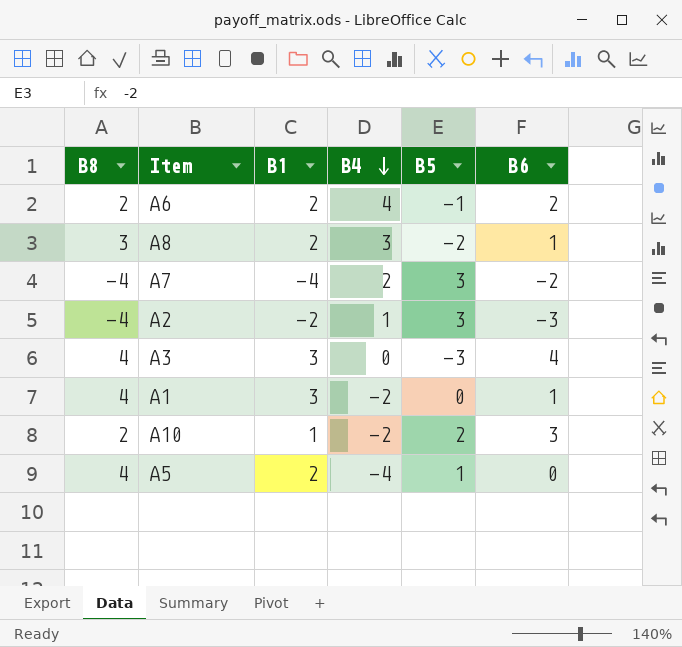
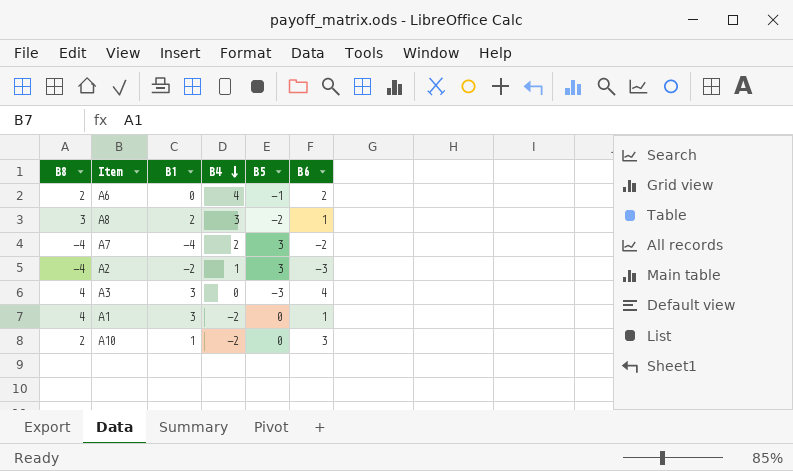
row A5: 4 | 2 | -4 | 1 | 0 -> none
A6 | B1: 2 -> 0
A10 | B5: 2 -> 0

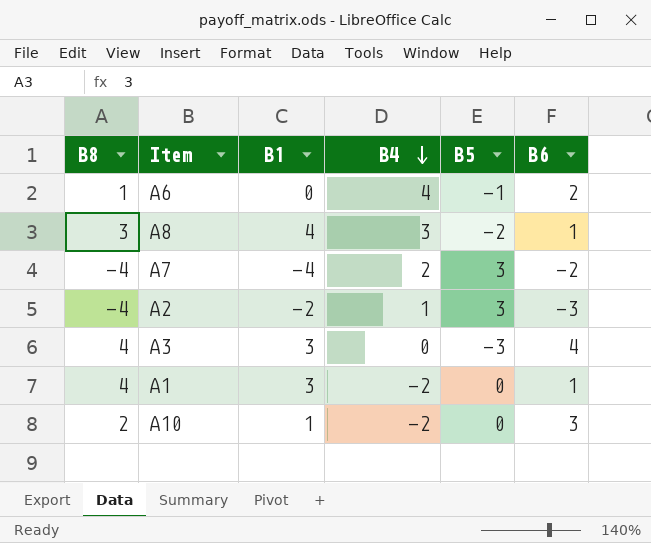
A6 | B8: 2 -> 1
A8 | B1: 2 -> 4

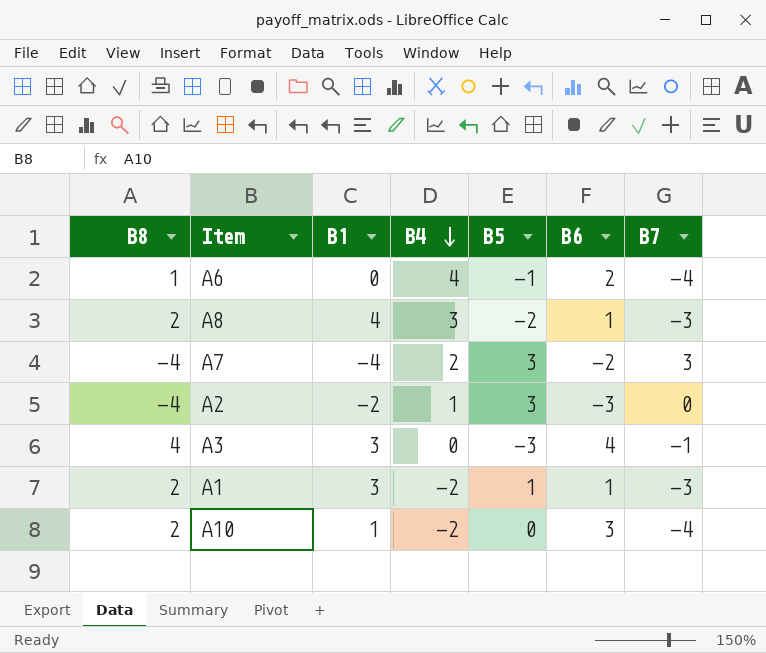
column B7 | position: none -> 7
A8 | B8: 3 -> 2
A1 | B8: 4 -> 2
A1 | B5: 0 -> 1

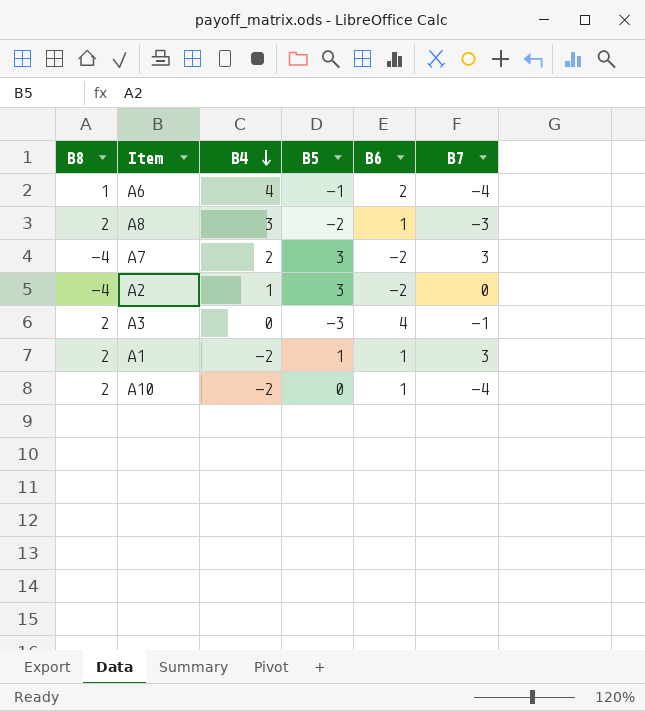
column B1 | position: 3 -> none
A2 | B6: -3 -> -2
A3 | B8: 4 -> 2
A1 | B7: -3 -> 3
A10 | B6: 3 -> 1

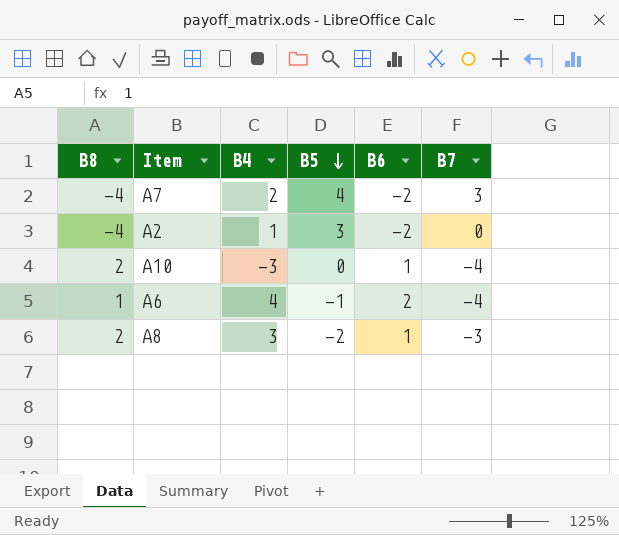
row order: B4 descending -> B5 descending
row A3: 2 | 0 | -3 | 4 | -1 -> none
row A1: 2 | -2 | 1 | 1 | 3 -> none
A7 | B5: 3 -> 4
A10 | B4: -2 -> -3

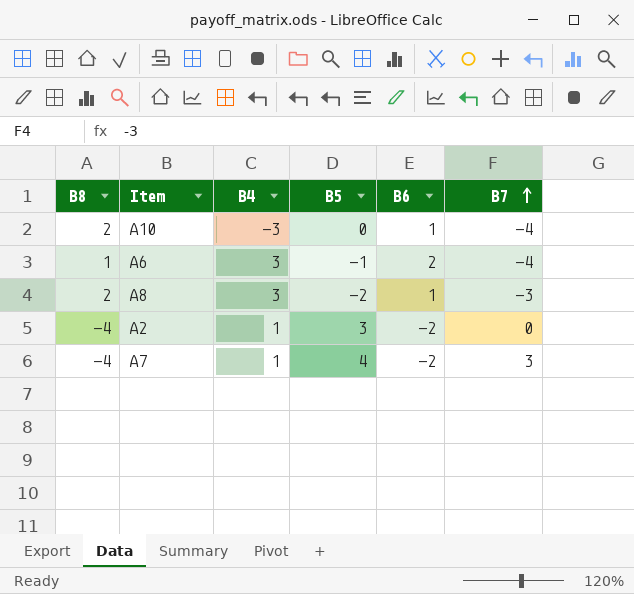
row order: B5 descending -> B7 ascending
A6 | B4: 4 -> 3
A7 | B4: 2 -> 1

